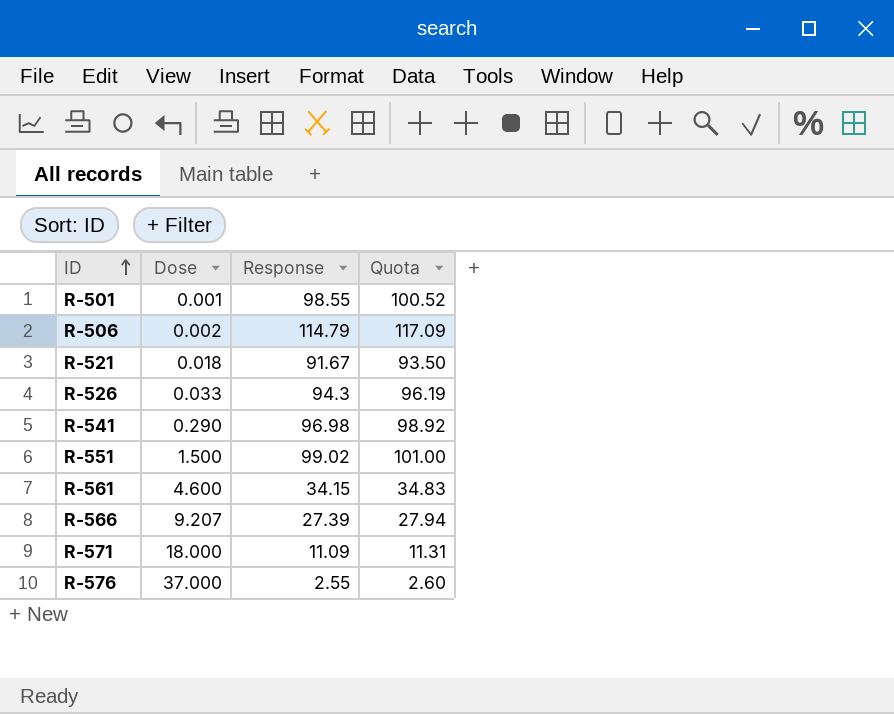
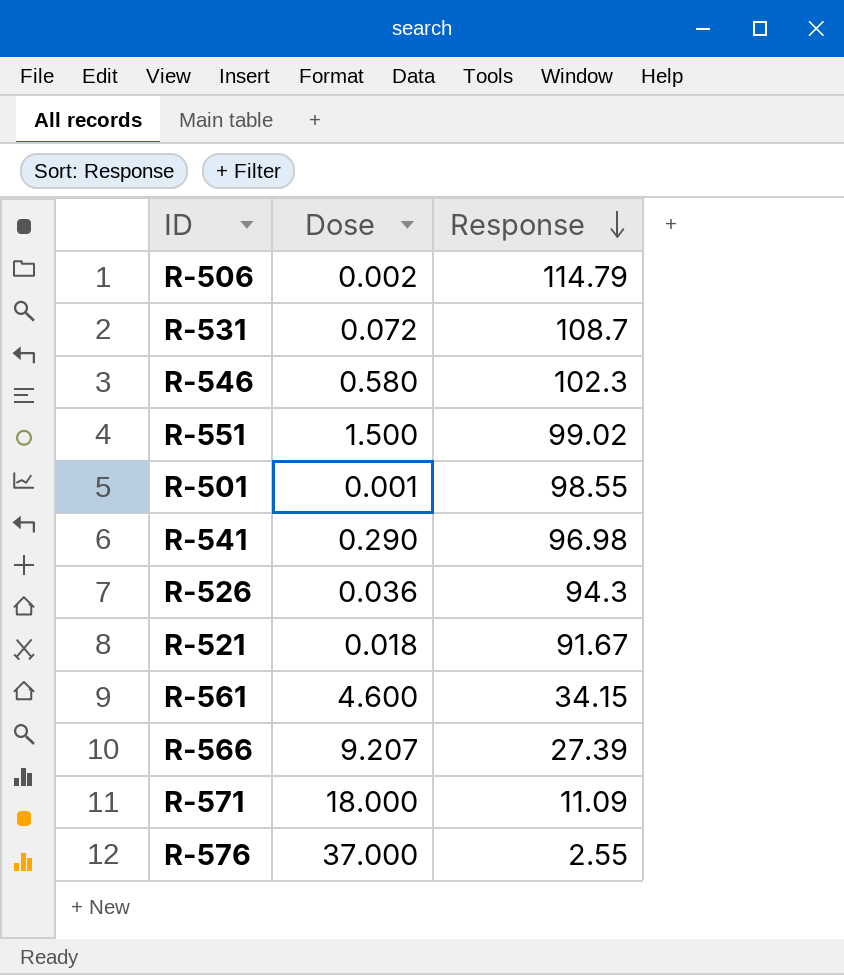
row order: ID ascending -> Response descending
column Quota | formula: [Response] * 1.02 -> none
row R-531: none -> 0.072 | 108.7
row R-546: none -> 0.580 | 102.3
R-526 | Dose: 0.033 -> 0.036

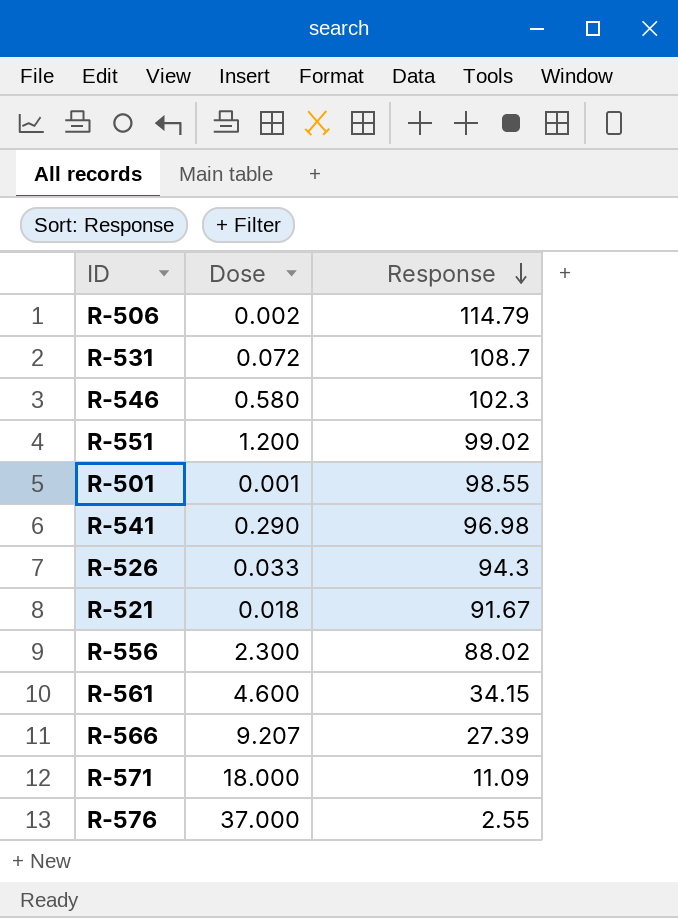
R-551 | Dose: 1.500 -> 1.200
R-526 | Dose: 0.036 -> 0.033
row R-556: none -> 2.300 | 88.02

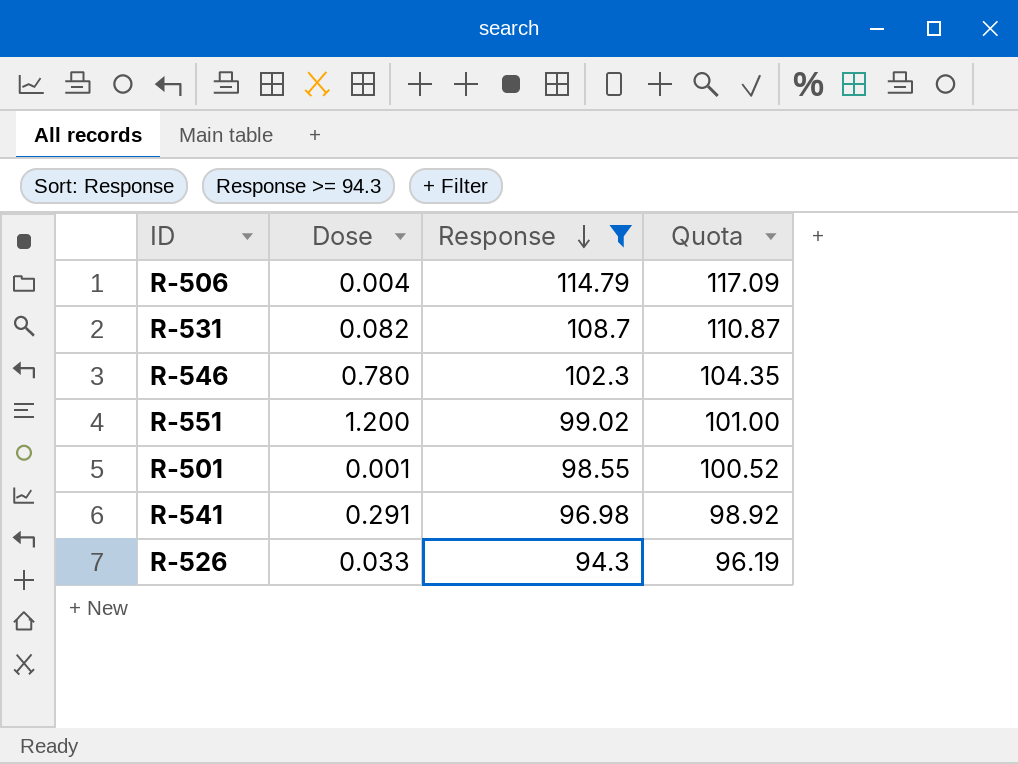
filter: none -> Response >= 94.3
column Quota | formula: none -> [Response] * 1.02
R-506 | Dose: 0.002 -> 0.004
R-531 | Dose: 0.072 -> 0.082
R-546 | Dose: 0.580 -> 0.780
R-541 | Dose: 0.290 -> 0.291

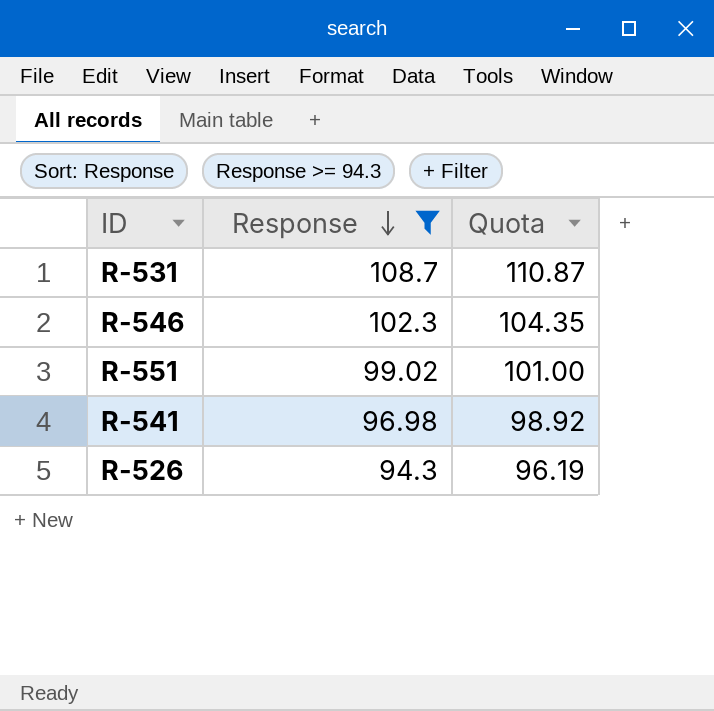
column Dose | position: 2 -> none
row R-506: 0.004 | 114.79 | 117.09 -> none
row R-501: 0.001 | 98.55 | 100.52 -> none

